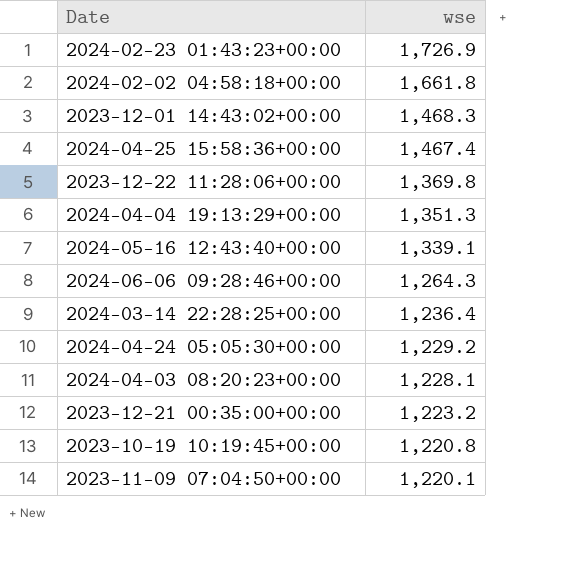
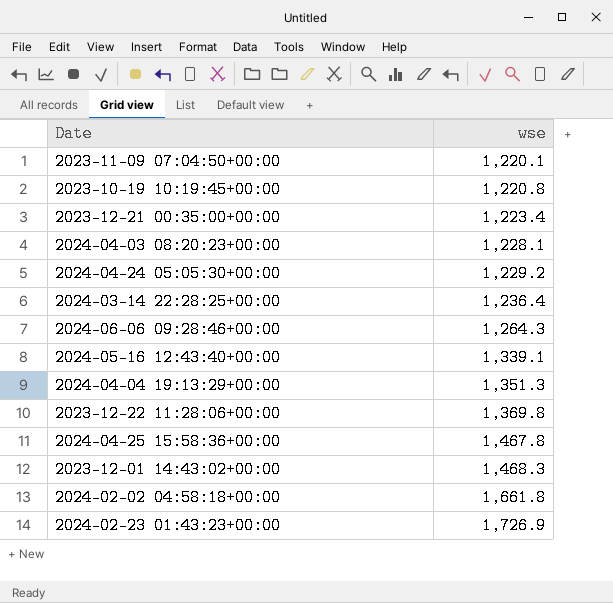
row order: wse descending -> wse ascending
2023-12-21 00:35:00+00:00 | wse: 1,223.2 -> 1,223.4
2024-04-25 15:58:36+00:00 | wse: 1,467.4 -> 1,467.8

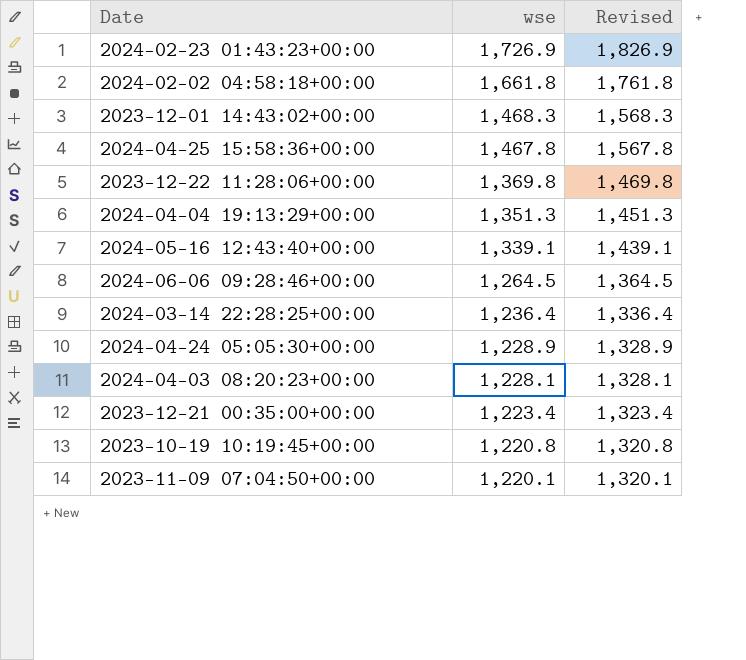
row order: wse ascending -> wse descending
column Revised | formula: none -> [wse] + 100
2024-06-06 09:28:46+00:00 | wse: 1,264.3 -> 1,264.5
2024-04-24 05:05:30+00:00 | wse: 1,229.2 -> 1,228.9

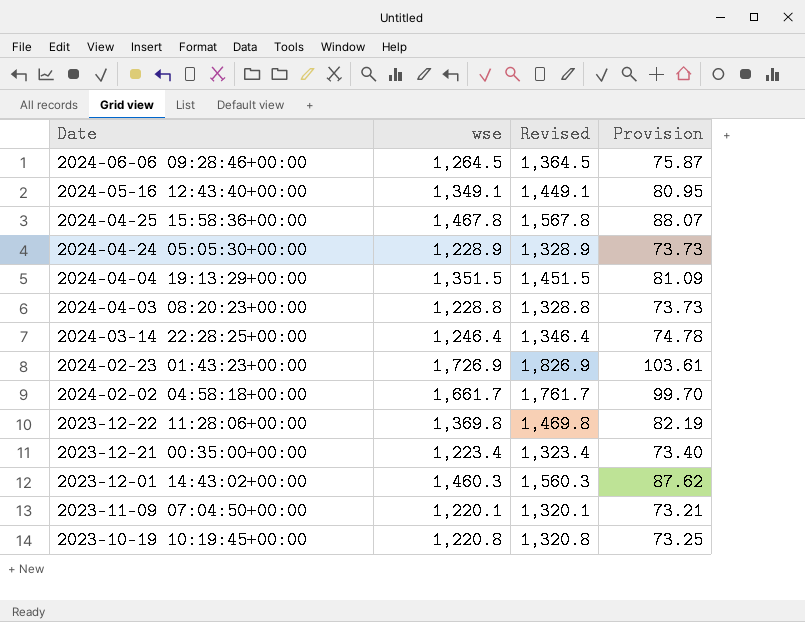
row order: wse descending -> Date descending
column Provision | formula: none -> [wse] * 0.06
2024-05-16 12:43:40+00:00 | wse: 1,339.1 -> 1,349.1
2024-05-16 12:43:40+00:00 | Revised: 1,439.1 -> 1,449.1
2024-04-04 19:13:29+00:00 | wse: 1,351.3 -> 1,351.5
2024-04-04 19:13:29+00:00 | Revised: 1,451.3 -> 1,451.5
2024-04-03 08:20:23+00:00 | wse: 1,228.1 -> 1,228.8
2024-04-03 08:20:23+00:00 | Revised: 1,328.1 -> 1,328.8
2024-03-14 22:28:25+00:00 | wse: 1,236.4 -> 1,246.4
2024-03-14 22:28:25+00:00 | Revised: 1,336.4 -> 1,346.4
2024-02-02 04:58:18+00:00 | wse: 1,661.8 -> 1,661.7
2024-02-02 04:58:18+00:00 | Revised: 1,761.8 -> 1,761.7
2023-12-01 14:43:02+00:00 | wse: 1,468.3 -> 1,460.3
2023-12-01 14:43:02+00:00 | Revised: 1,568.3 -> 1,560.3

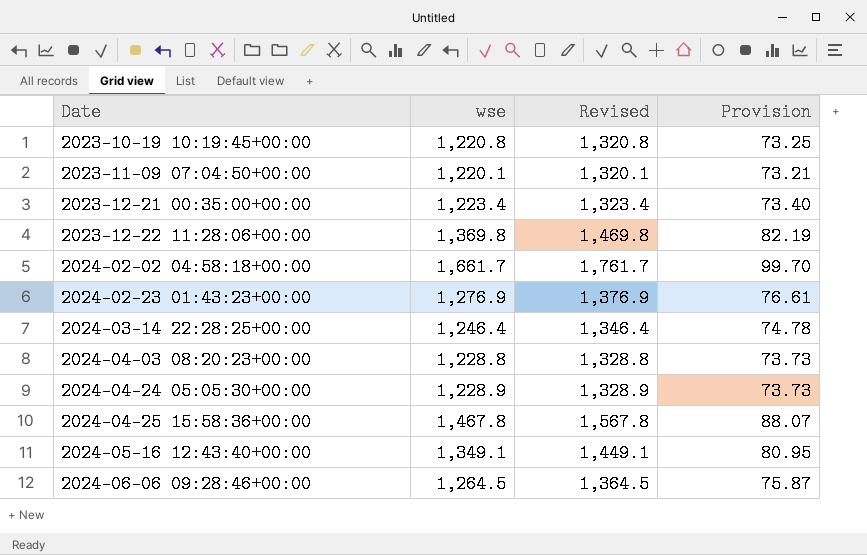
row order: Date descending -> Date ascending
row 2024-04-04 19:13:29+00:00: 1,351.5 | 1,451.5 | 81.09 -> none
row 2023-12-01 14:43:02+00:00: 1,460.3 | 1,560.3 | 87.62 -> none
2024-02-23 01:43:23+00:00 | wse: 1,726.9 -> 1,276.9
2024-02-23 01:43:23+00:00 | Revised: 1,826.9 -> 1,376.9
2024-02-23 01:43:23+00:00 | Provision: 103.61 -> 76.61

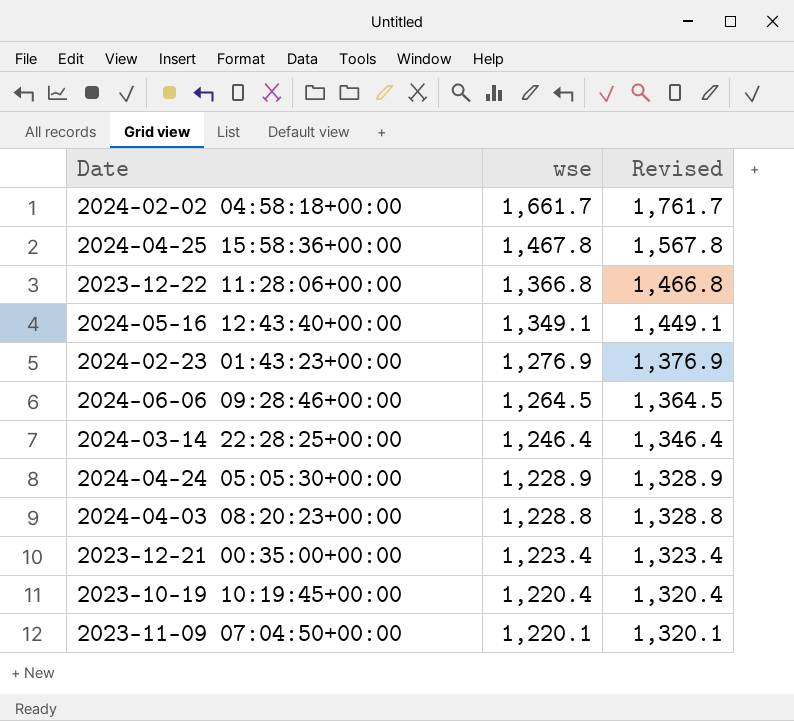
row order: Date ascending -> wse descending
column Provision | formula: [wse] * 0.06 -> none
2023-12-22 11:28:06+00:00 | wse: 1,369.8 -> 1,366.8
2023-12-22 11:28:06+00:00 | Revised: 1,469.8 -> 1,466.8
2023-10-19 10:19:45+00:00 | wse: 1,220.8 -> 1,220.4
2023-10-19 10:19:45+00:00 | Revised: 1,320.8 -> 1,320.4

